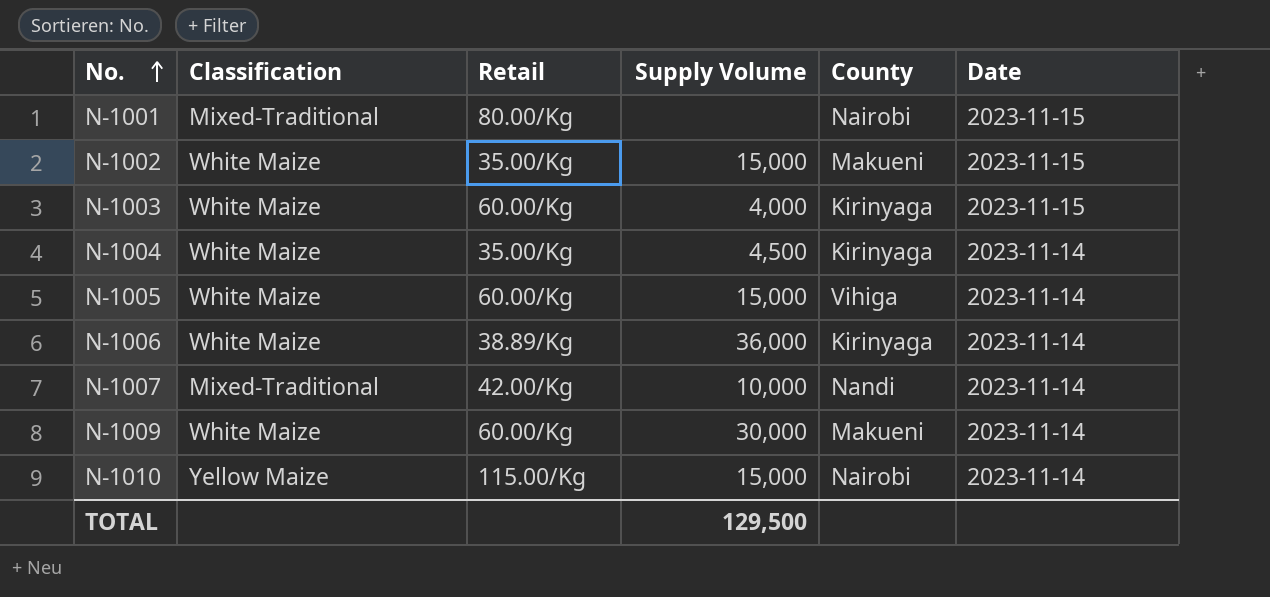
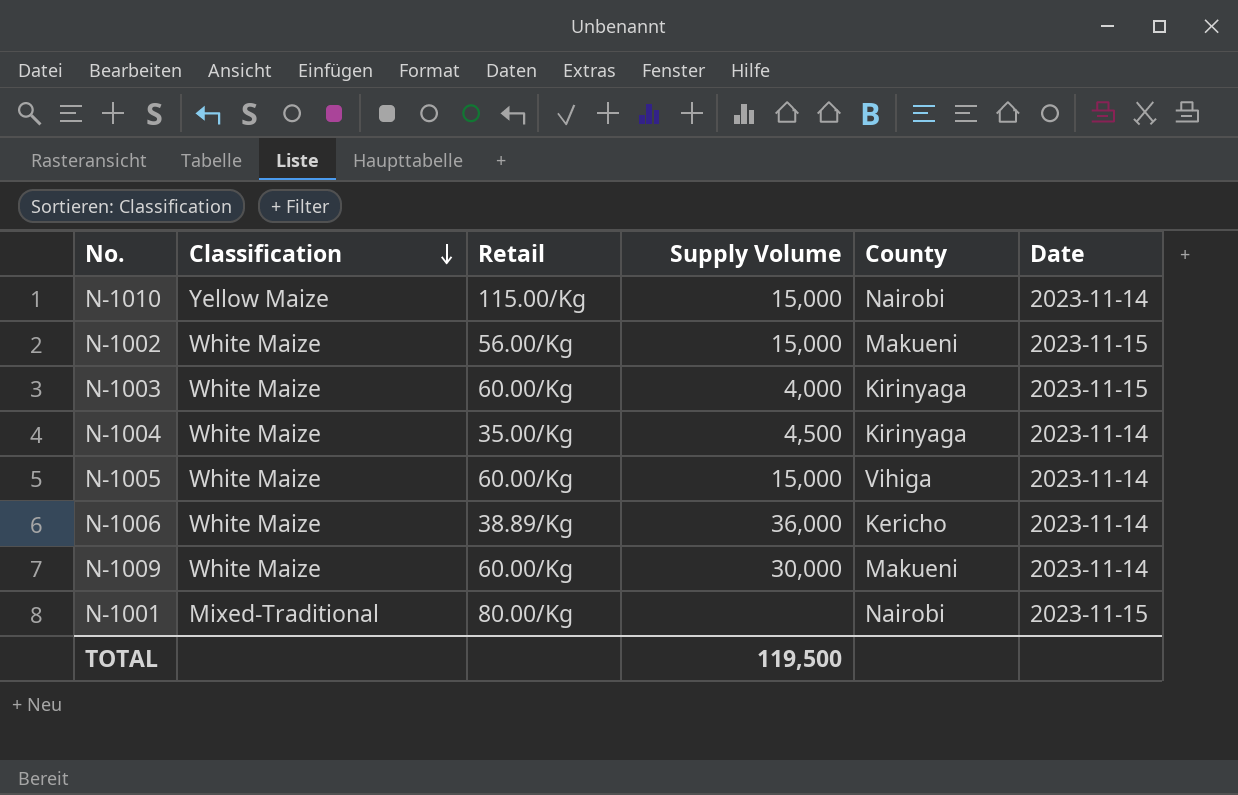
row order: No. ascending -> Classification descending
row N-1007: Mixed-Traditional | 42.00/Kg | 10,000 | Nandi | 2023-11-14 -> none
N-1002 | Retail: 35.00/Kg -> 56.00/Kg
N-1006 | County: Kirinyaga -> Kericho
TOTAL | Supply Volume: 129,500 -> 119,500

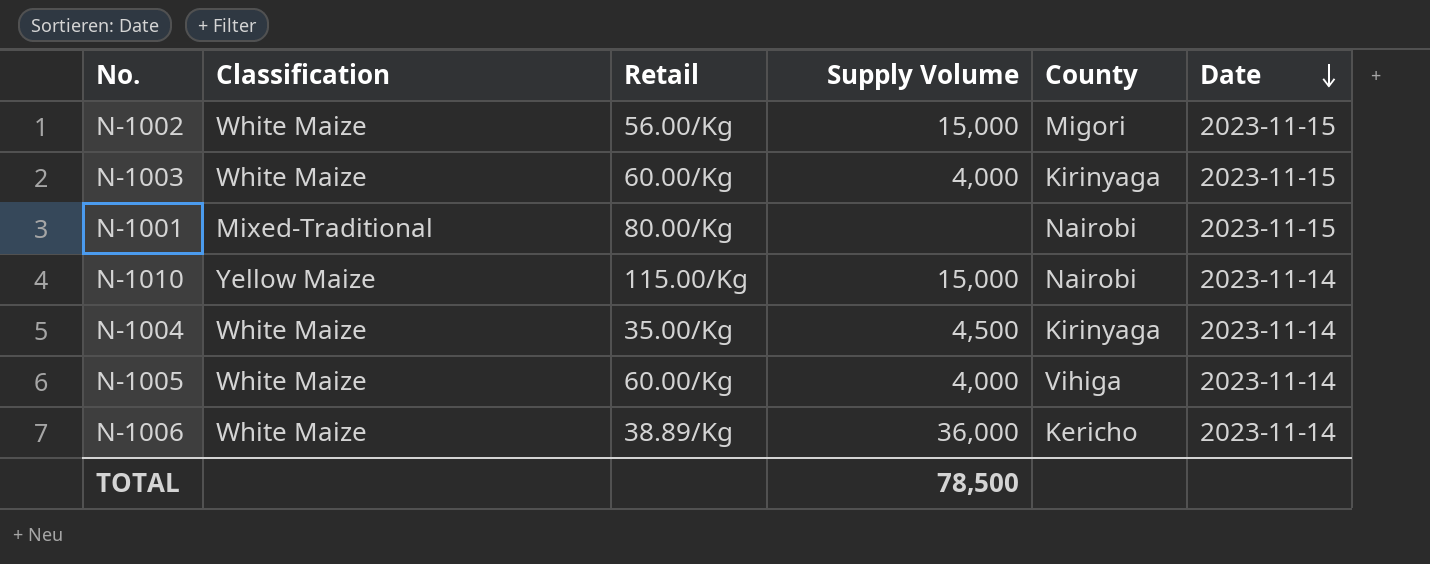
row order: Classification descending -> Date descending
row N-1009: White Maize | 60.00/Kg | 30,000 | Makueni | 2023-11-14 -> none
N-1002 | County: Makueni -> Migori
N-1005 | Supply Volume: 15,000 -> 4,000
TOTAL | Supply Volume: 119,500 -> 78,500

